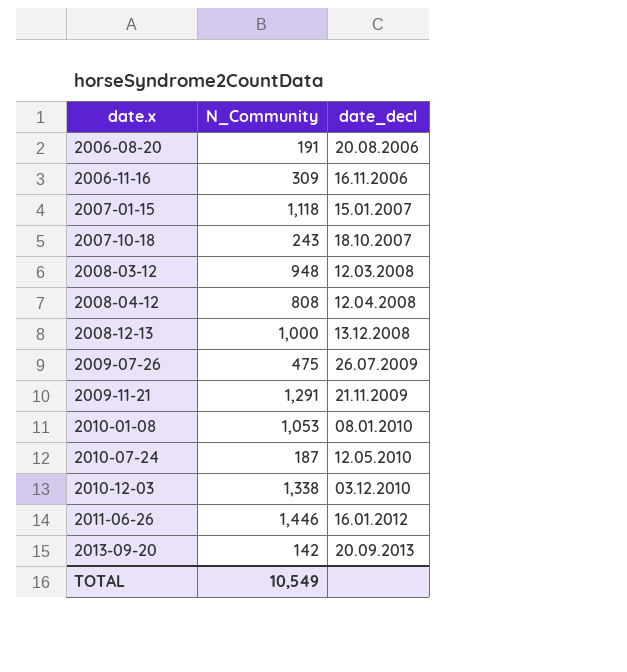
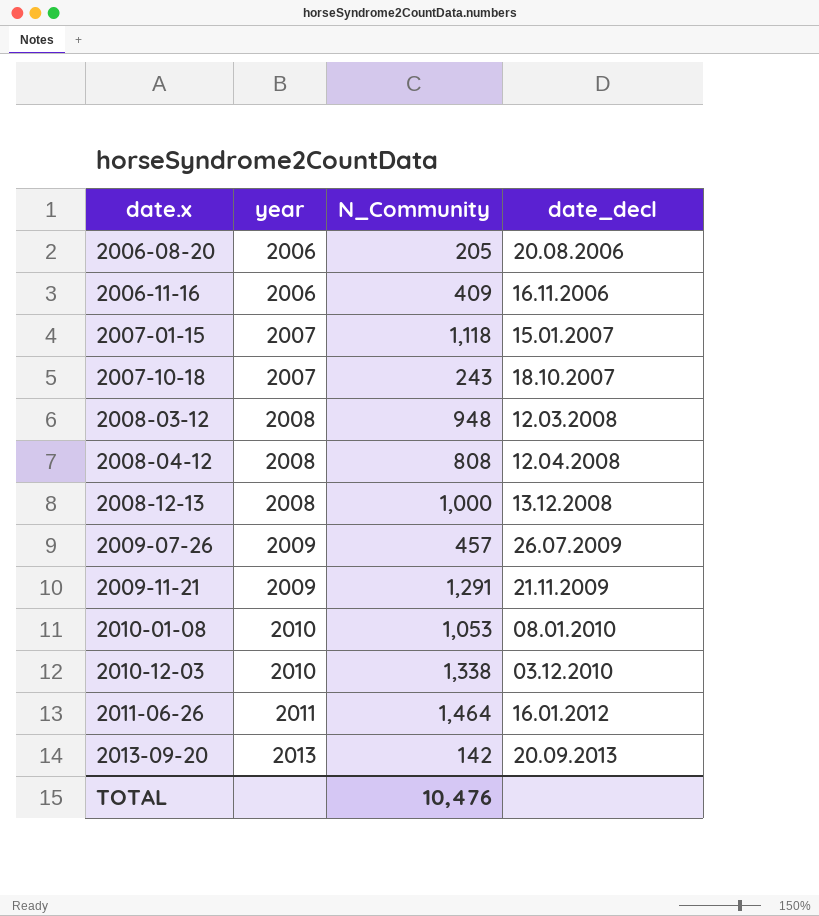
column year | position: none -> 2
row 2010-07-24: 187 | 12.05.2010 -> none
2006-08-20 | N_Community: 191 -> 205
2006-11-16 | N_Community: 309 -> 409
2009-07-26 | N_Community: 475 -> 457
2011-06-26 | N_Community: 1,446 -> 1,464
TOTAL | N_Community: 10,549 -> 10,476

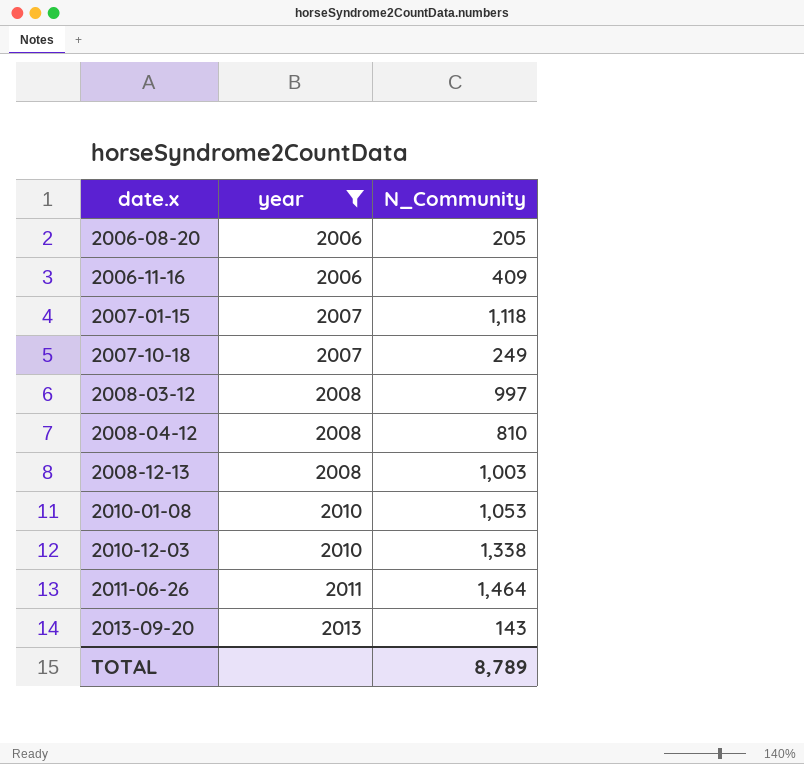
filter: none -> year != 2009
column date_decl | position: 4 -> none
2007-10-18 | N_Community: 243 -> 249
2008-03-12 | N_Community: 948 -> 997
2008-04-12 | N_Community: 808 -> 810
2008-12-13 | N_Community: 1,000 -> 1,003
2013-09-20 | N_Community: 142 -> 143
TOTAL | N_Community: 10,476 -> 8,789

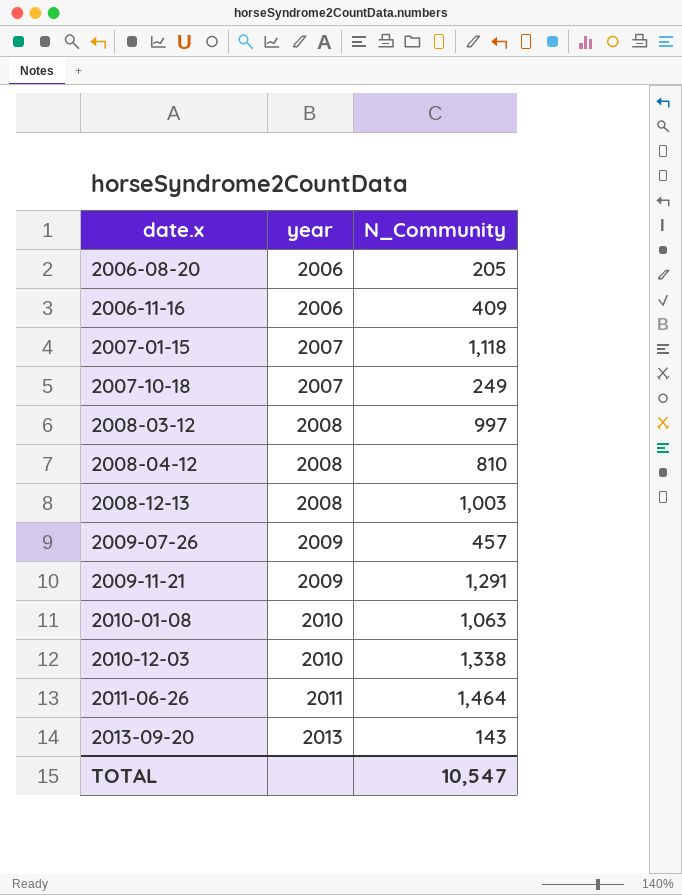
filter: year != 2009 -> none
2010-01-08 | N_Community: 1,053 -> 1,063
TOTAL | N_Community: 8,789 -> 10,547

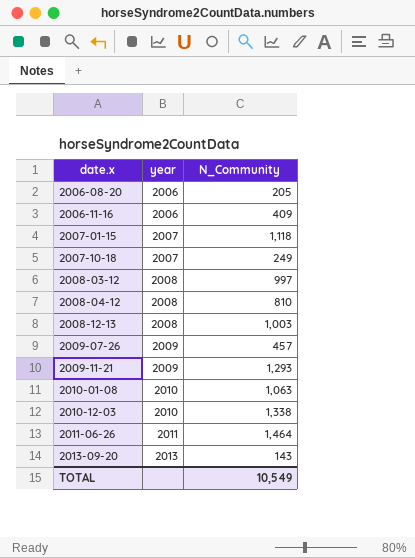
2009-11-21 | N_Community: 1,291 -> 1,293
TOTAL | N_Community: 10,547 -> 10,549

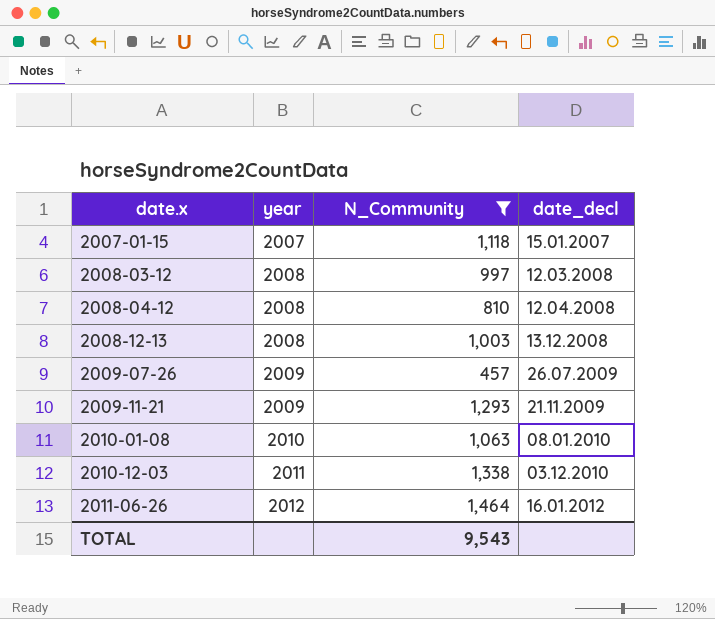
filter: none -> N_Community >= 457
column date_decl | position: none -> 4
2010-12-03 | year: 2010 -> 2011
2011-06-26 | year: 2011 -> 2012
TOTAL | N_Community: 10,549 -> 9,543

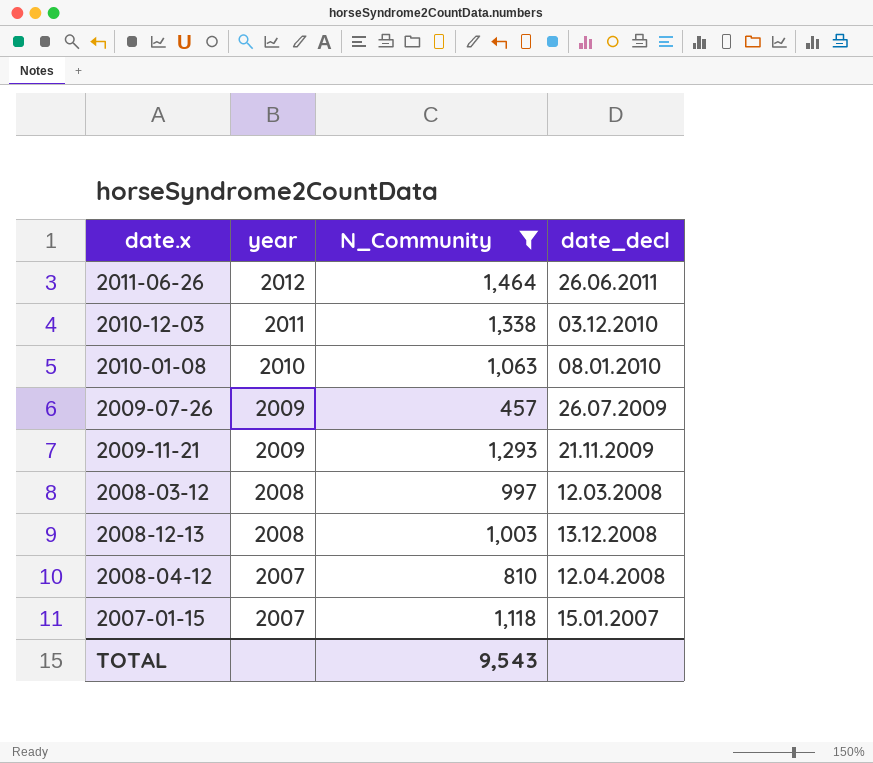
row order: date.x ascending -> year descending
2011-06-26 | date_decl: 16.01.2012 -> 26.06.2011
2008-04-12 | year: 2008 -> 2007

